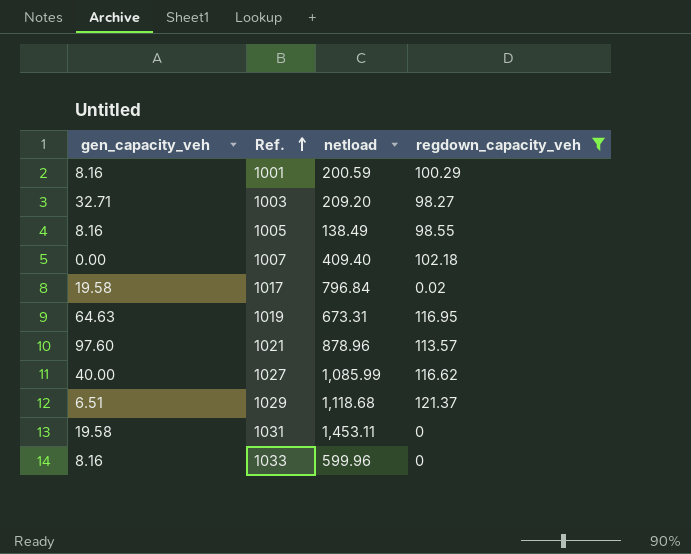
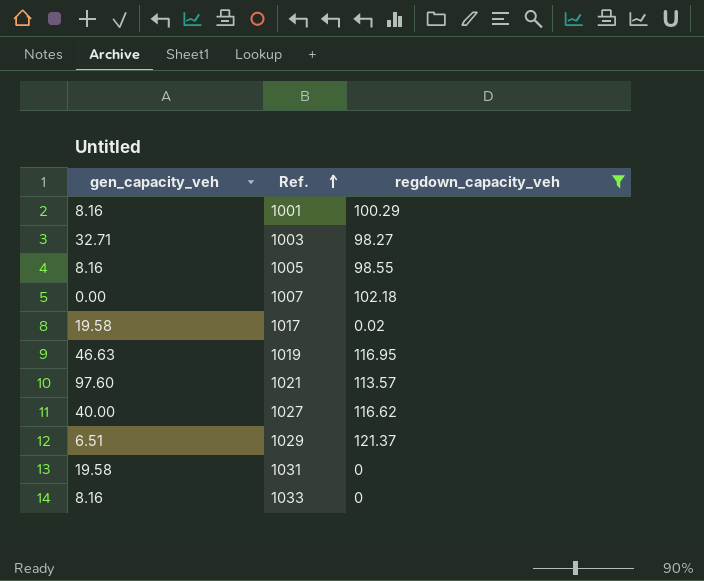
column netload | position: 3 -> none
1019 | gen_capacity_veh: 64.63 -> 46.63

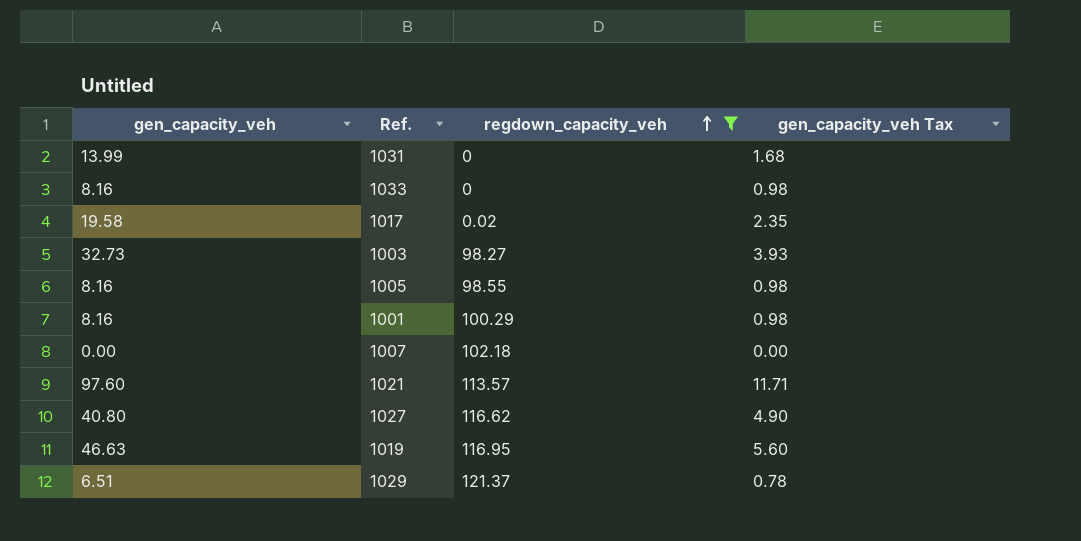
row order: Ref. ascending -> regdown_capacity_veh ascending
column gen_capacity_veh Tax | formula: none -> [gen_capacity_veh] * 0.12
1031 | gen_capacity_veh: 19.58 -> 13.99
1003 | gen_capacity_veh: 32.71 -> 32.73
1027 | gen_capacity_veh: 40.00 -> 40.80

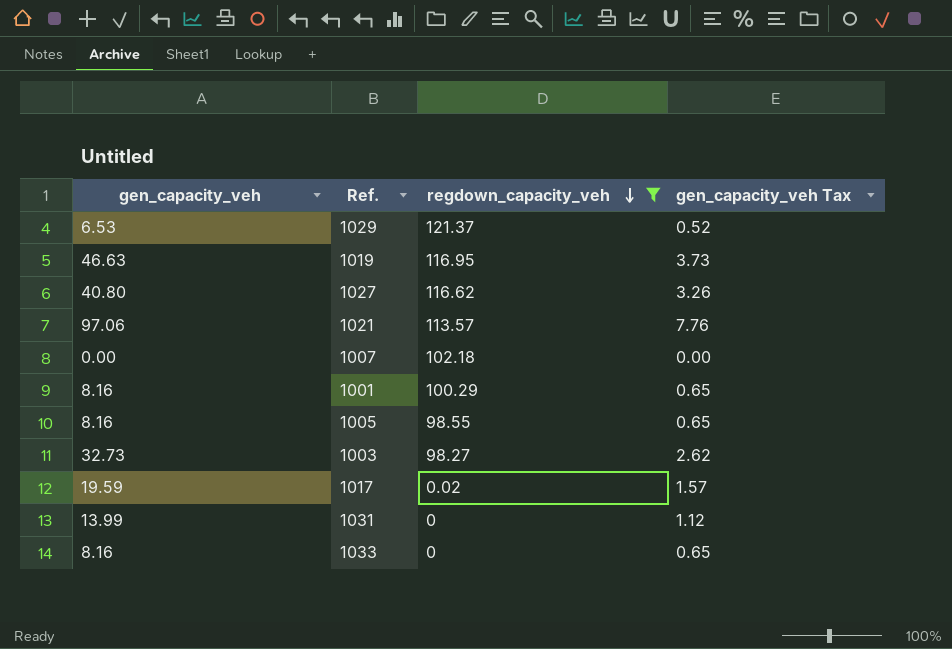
row order: regdown_capacity_veh ascending -> regdown_capacity_veh descending
column gen_capacity_veh Tax | formula: [gen_capacity_veh] * 0.12 -> [gen_capacity_veh] * 0.08
1029 | gen_capacity_veh: 6.51 -> 6.53
1021 | gen_capacity_veh: 97.60 -> 97.06
1017 | gen_capacity_veh: 19.58 -> 19.59

